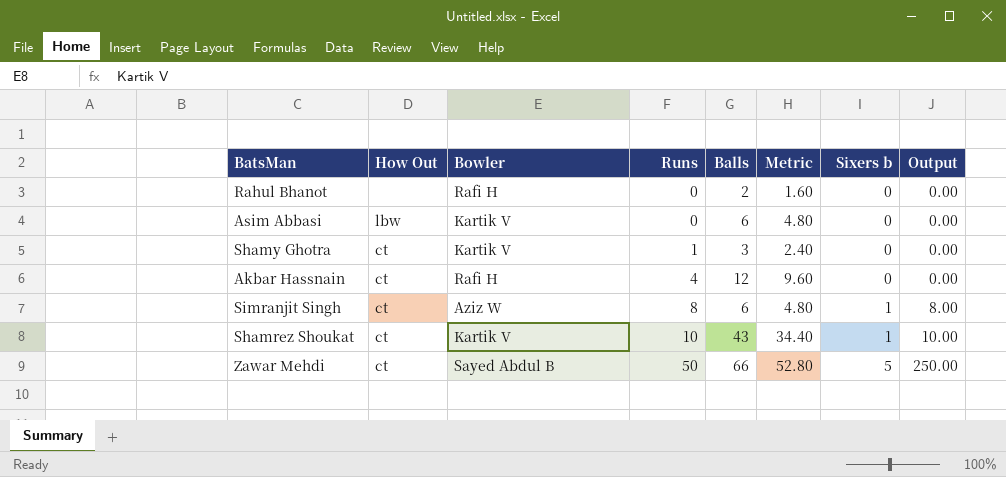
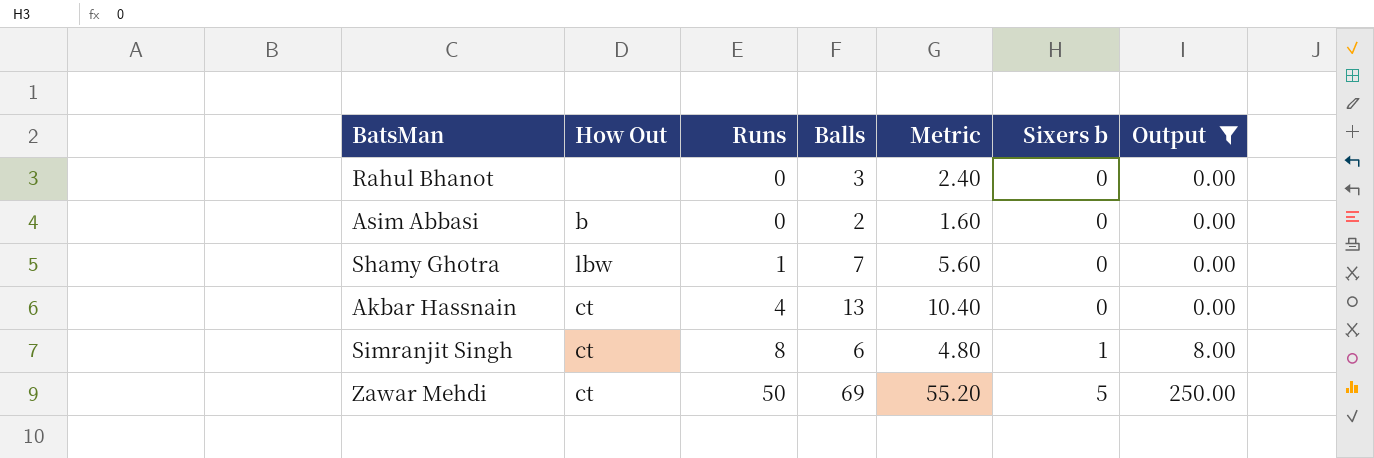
filter: none -> Output != 10.00
column Bowler | position: 3 -> none
Rahul Bhanot | Balls: 2 -> 3
Rahul Bhanot | Metric: 1.60 -> 2.40
Asim Abbasi | How Out: lbw -> b
Asim Abbasi | Balls: 6 -> 2
Asim Abbasi | Metric: 4.80 -> 1.60
Shamy Ghotra | How Out: ct -> lbw
Shamy Ghotra | Balls: 3 -> 7
Shamy Ghotra | Metric: 2.40 -> 5.60
Akbar Hassnain | Balls: 12 -> 13
Akbar Hassnain | Metric: 9.60 -> 10.40
Zawar Mehdi | Balls: 66 -> 69
Zawar Mehdi | Metric: 52.80 -> 55.20

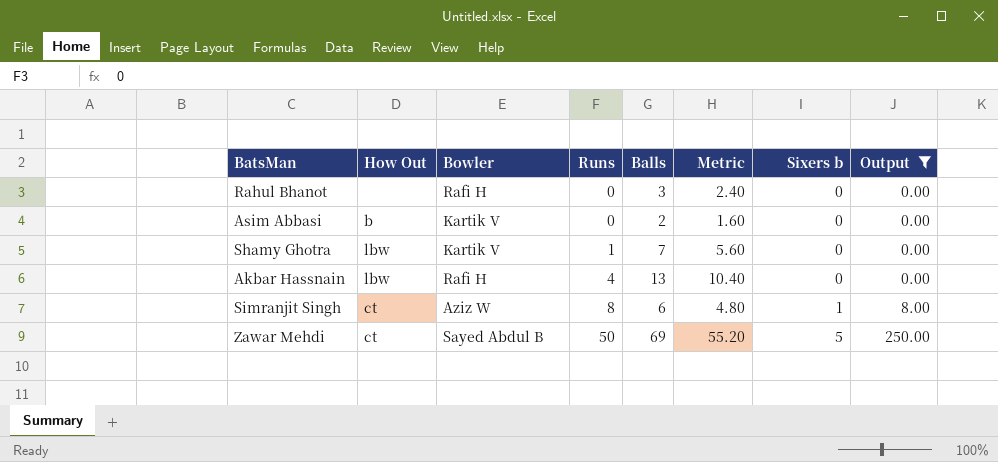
column Bowler | position: none -> 3
Akbar Hassnain | How Out: ct -> lbw

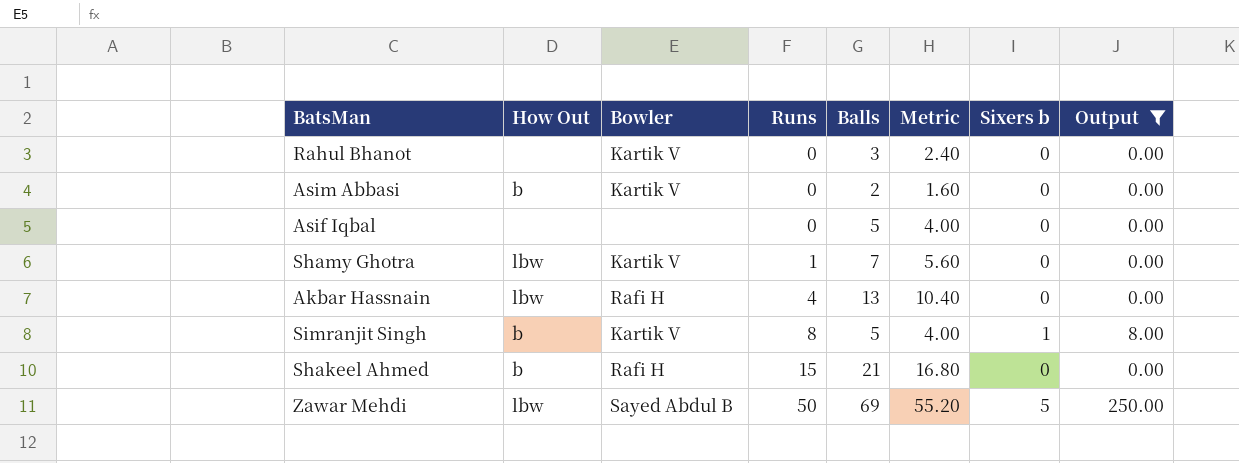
Rahul Bhanot | Bowler: Rafi H -> Kartik V
row Asif Iqbal: none -> none | none | 0 | 5 | 4.00 | 0 | 0.00
Simranjit Singh | How Out: ct -> b
Simranjit Singh | Bowler: Aziz W -> Kartik V
Simranjit Singh | Balls: 6 -> 5
Simranjit Singh | Metric: 4.80 -> 4.00
row Shakeel Ahmed: none -> b | Rafi H | 15 | 21 | 16.80 | 0 | 0.00
Zawar Mehdi | How Out: ct -> lbw

